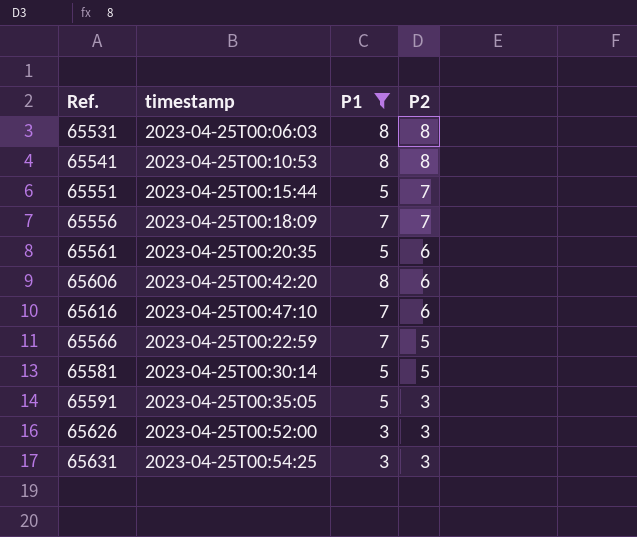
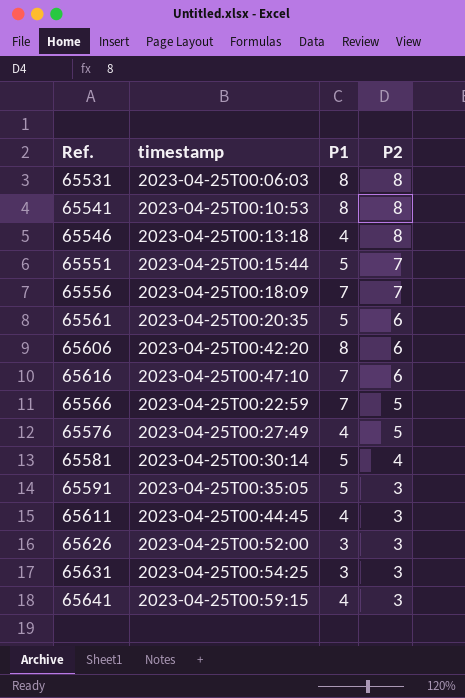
filter: P1 != 4 -> none
65581 | P2: 5 -> 4

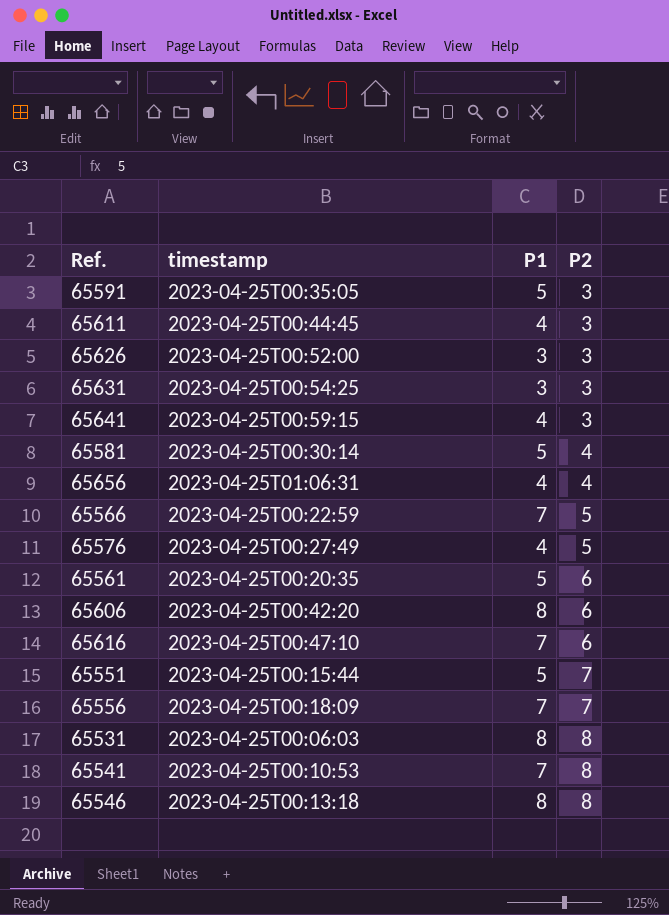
row order: P2 descending -> P2 ascending
row 65656: none -> 2023-04-25T01:06:31 | 4 | 4
65541 | P1: 8 -> 7
65546 | P1: 4 -> 8

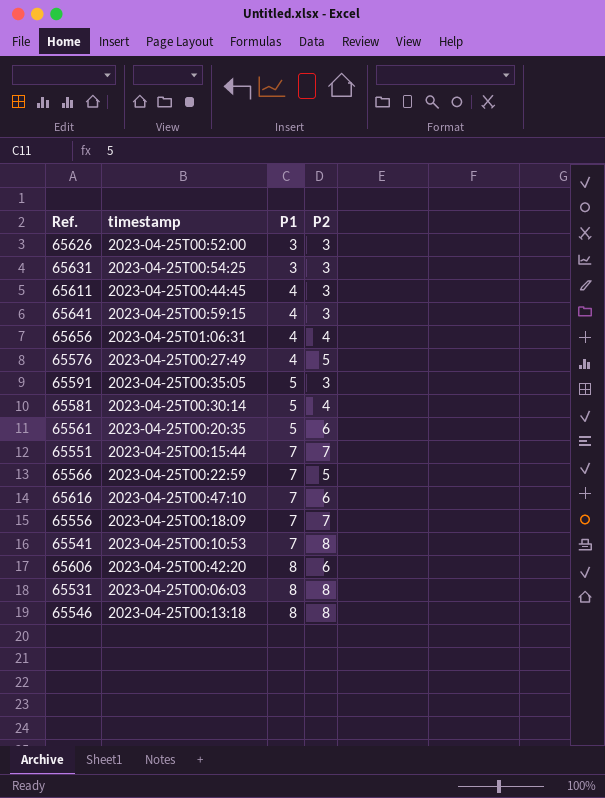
row order: P2 ascending -> P1 ascending
65551 | P1: 5 -> 7

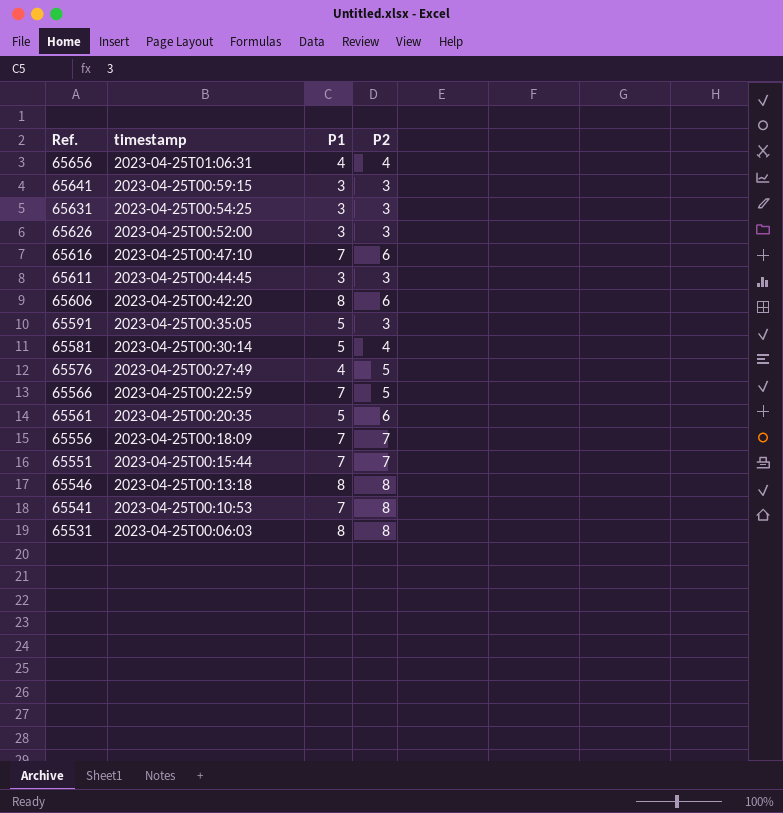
row order: P1 ascending -> Ref. descending
65641 | P1: 4 -> 3
65611 | P1: 4 -> 3

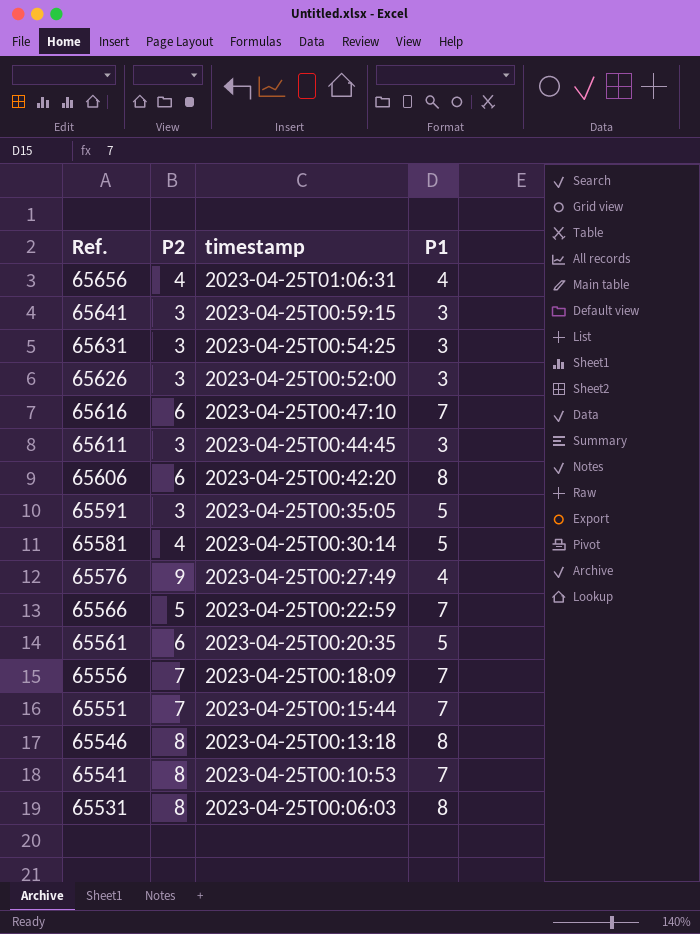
column P2 | position: 4 -> 2
65576 | P2: 5 -> 9

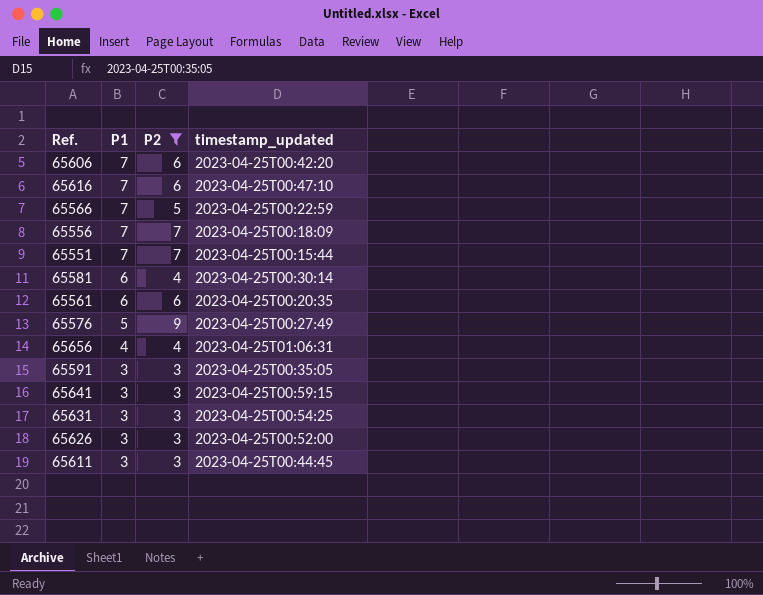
filter: none -> P2 != 8
row order: Ref. descending -> P1 descending
column P1 | position: 4 -> 2
column name: timestamp -> timestamp_updated
65606 | P1: 8 -> 7
65581 | P1: 5 -> 6
65561 | P1: 5 -> 6
65576 | P1: 4 -> 5
65591 | P1: 5 -> 3

